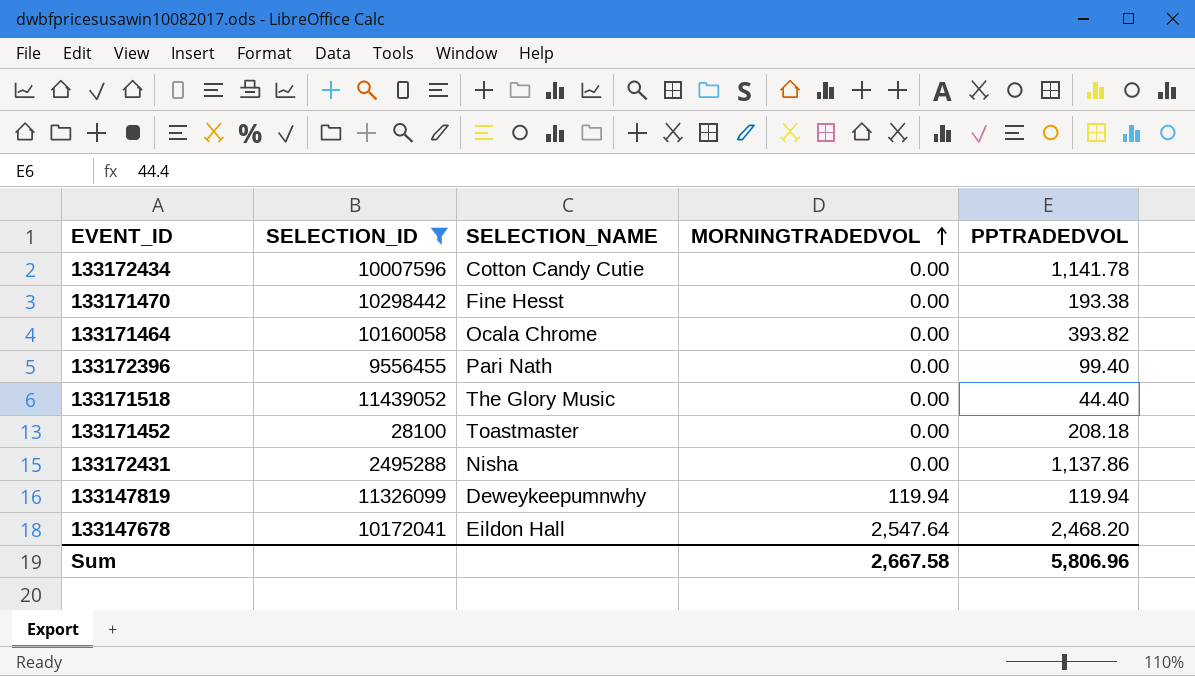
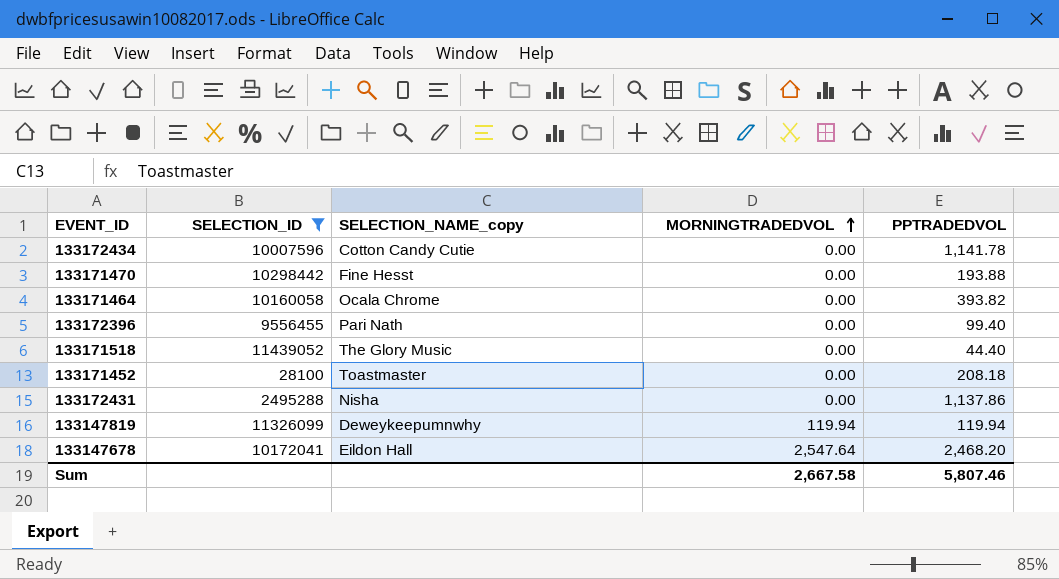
column name: SELECTION_NAME -> SELECTION_NAME_copy
133171470 | PPTRADEDVOL: 193.38 -> 193.88
Sum | PPTRADEDVOL: 5,806.96 -> 5,807.46

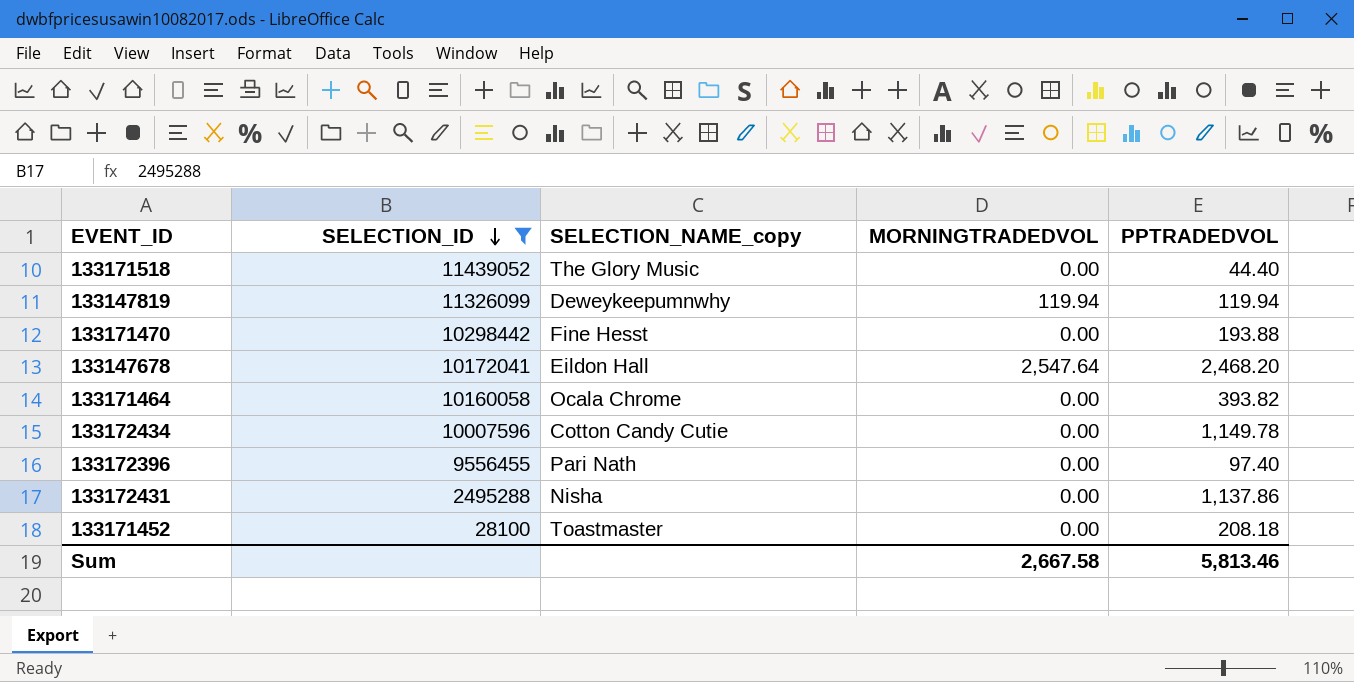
row order: MORNINGTRADEDVOL ascending -> SELECTION_ID descending
133172434 | PPTRADEDVOL: 1,141.78 -> 1,149.78
133172396 | PPTRADEDVOL: 99.40 -> 97.40
Sum | PPTRADEDVOL: 5,807.46 -> 5,813.46

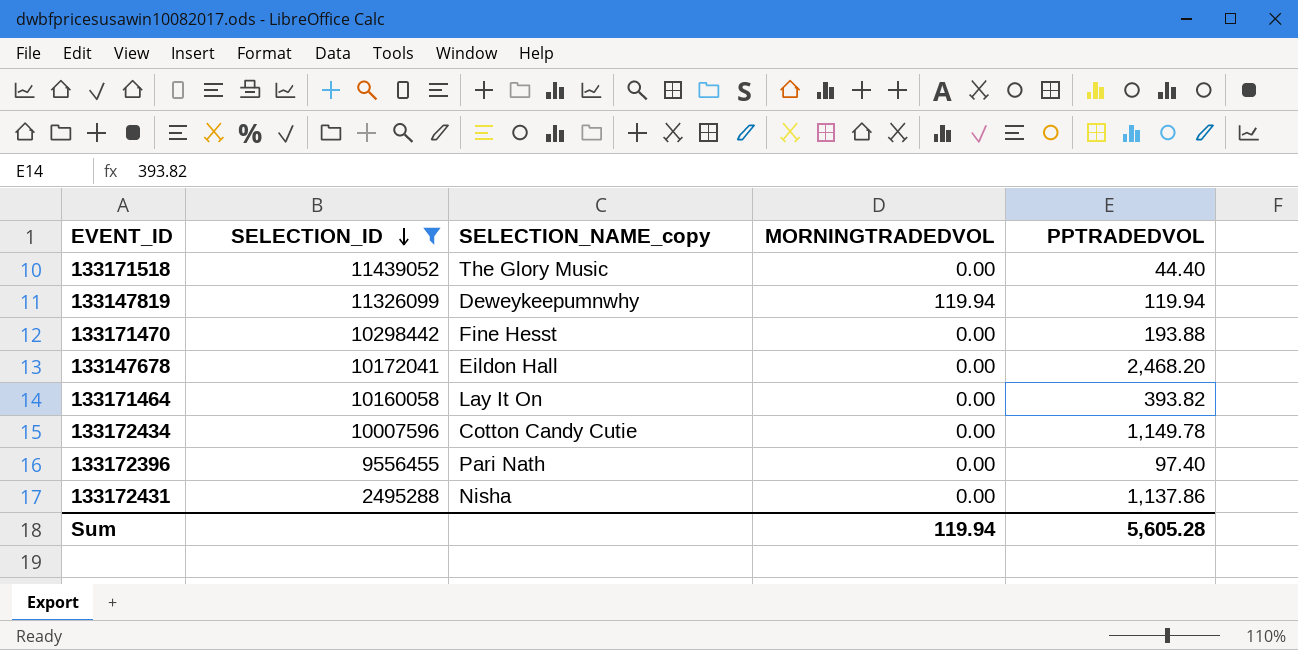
row 133171452: 28100 | Toastmaster | 0.00 | 208.18 -> none
133147678 | MORNINGTRADEDVOL: 2,547.64 -> 0.00
133171464 | SELECTION_NAME_copy: Ocala Chrome -> Lay It On
Sum | MORNINGTRADEDVOL: 2,667.58 -> 119.94
Sum | PPTRADEDVOL: 5,813.46 -> 5,605.28

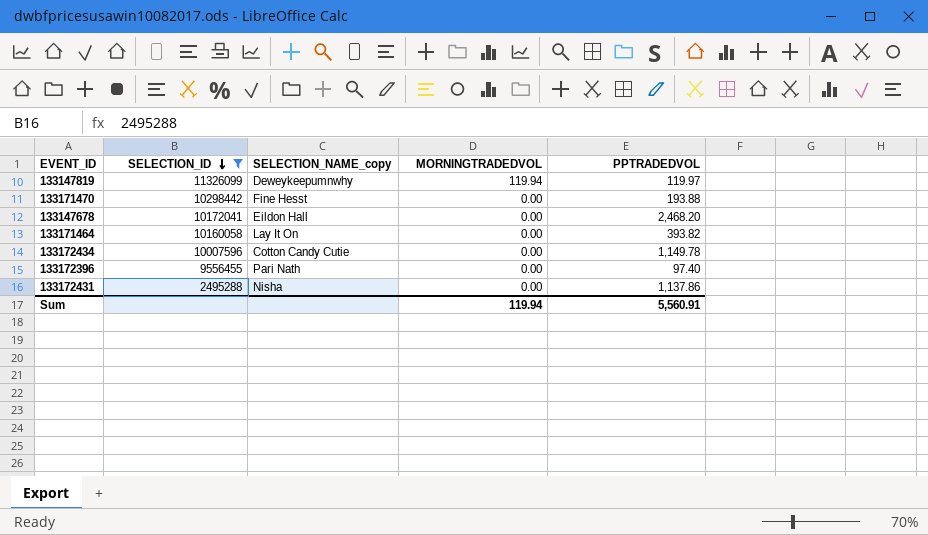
row 133171518: 11439052 | The Glory Music | 0.00 | 44.40 -> none
133147819 | PPTRADEDVOL: 119.94 -> 119.97
Sum | PPTRADEDVOL: 5,605.28 -> 5,560.91

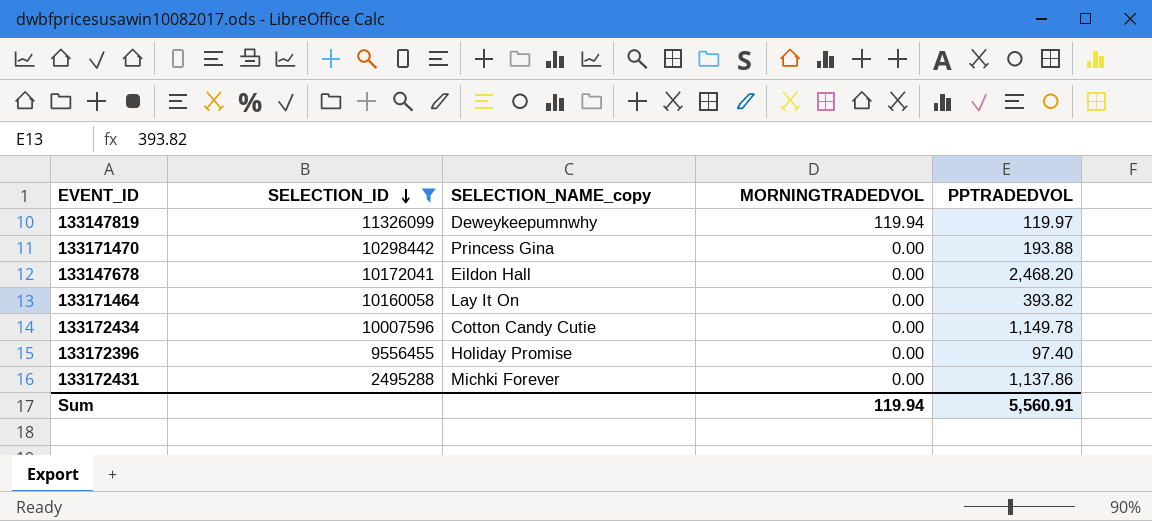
133171470 | SELECTION_NAME_copy: Fine Hesst -> Princess Gina
133172396 | SELECTION_NAME_copy: Pari Nath -> Holiday Promise
133172431 | SELECTION_NAME_copy: Nisha -> Michki Forever

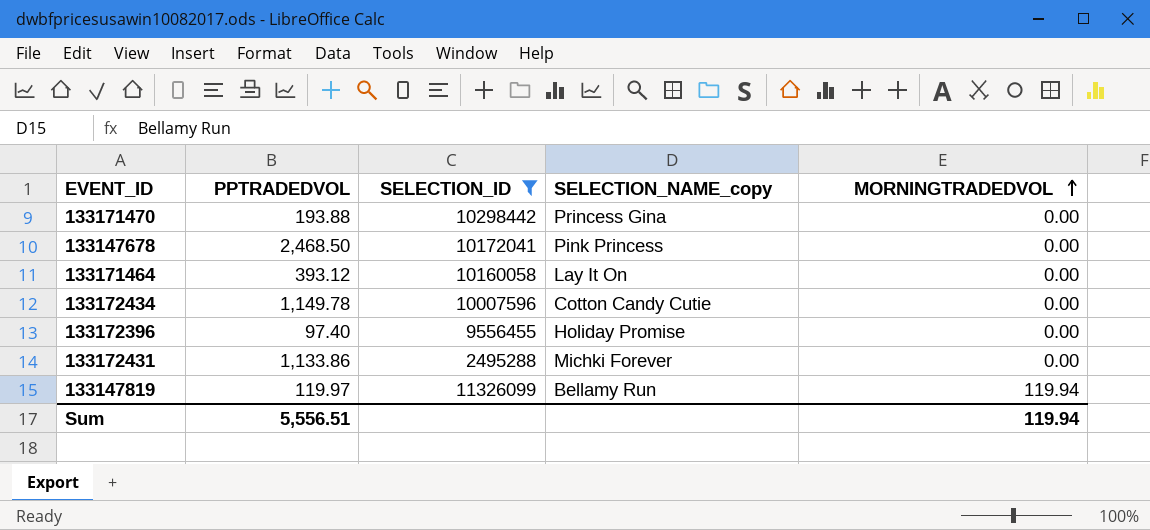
row order: SELECTION_ID descending -> MORNINGTRADEDVOL ascending
column PPTRADEDVOL | position: 5 -> 2
133147678 | PPTRADEDVOL: 2,468.20 -> 2,468.50
133147678 | SELECTION_NAME_copy: Eildon Hall -> Pink Princess
133171464 | PPTRADEDVOL: 393.82 -> 393.12
133172431 | PPTRADEDVOL: 1,137.86 -> 1,133.86
133147819 | SELECTION_NAME_copy: Deweykeepumnwhy -> Bellamy Run
Sum | PPTRADEDVOL: 5,560.91 -> 5,556.51

